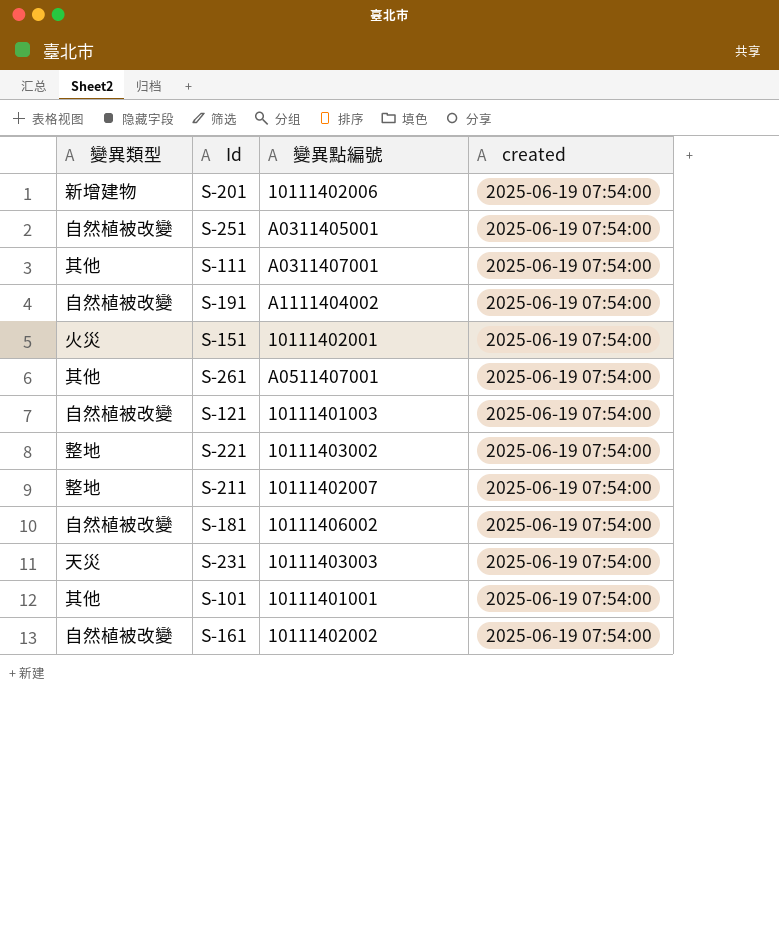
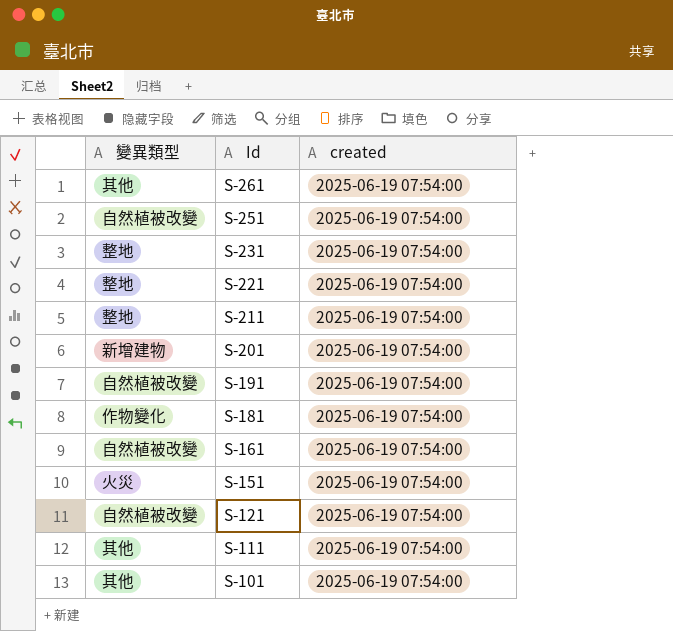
row order: none -> Id descending
column 變異點編號 | position: 3 -> none
S-231 | 變異類型: 天災 -> 整地
S-181 | 變異類型: 自然植被改變 -> 作物變化

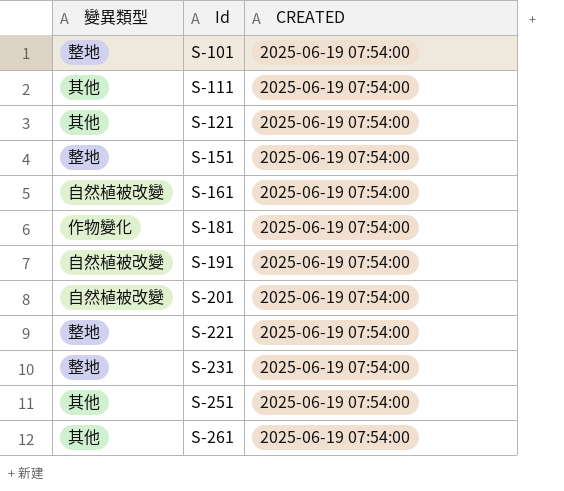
row order: Id descending -> Id ascending
column name: created -> CREATED
row S-211: 整地 | 2025-06-19 07:54:00 -> none
S-101 | 變異類型: 其他 -> 整地
S-121 | 變異類型: 自然植被改變 -> 其他
S-151 | 變異類型: 火災 -> 整地
S-201 | 變異類型: 新增建物 -> 自然植被改變
S-251 | 變異類型: 自然植被改變 -> 其他

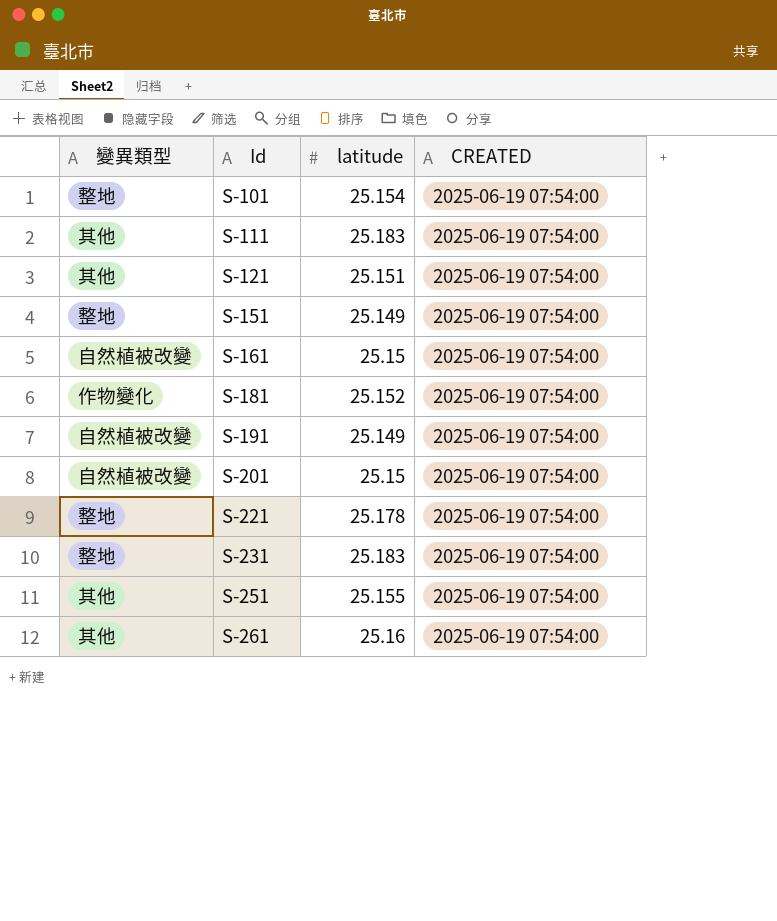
column latitude | position: none -> 3

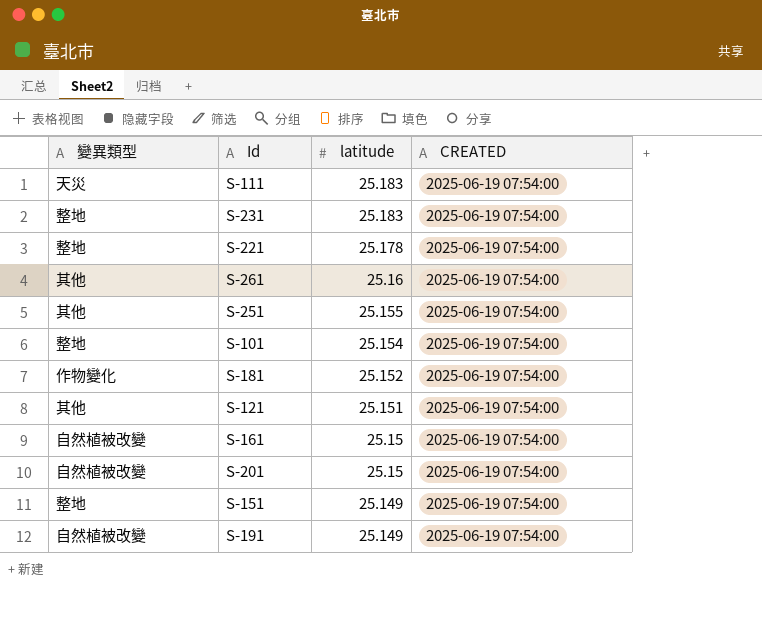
row order: Id ascending -> latitude descending
S-111 | 變異類型: 其他 -> 天災

